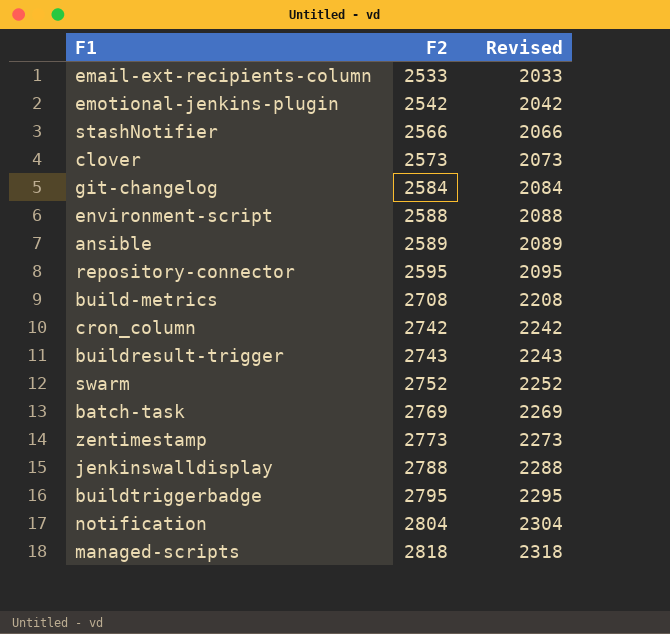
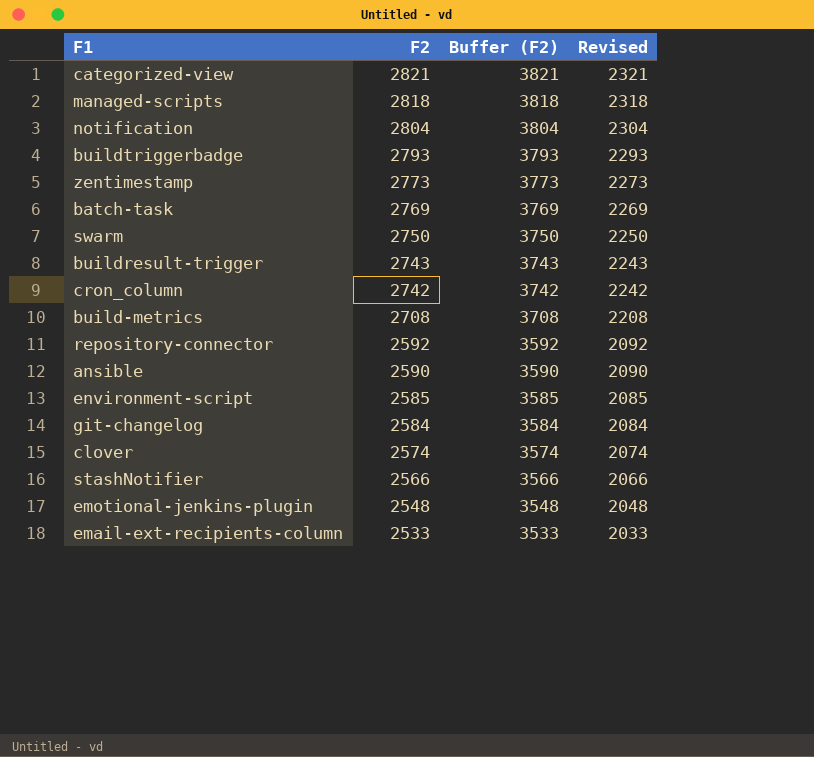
row order: F2 ascending -> F2 descending
column Buffer (F2) | formula: none -> [F2] + 1000
row jenkinswalldisplay: 2788 | 2288 -> none
row categorized-view: none -> 2821 | 3821 | 2321
buildtriggerbadge | F2: 2795 -> 2793
buildtriggerbadge | Revised: 2295 -> 2293
swarm | F2: 2752 -> 2750
swarm | Revised: 2252 -> 2250
repository-connector | F2: 2595 -> 2592
repository-connector | Revised: 2095 -> 2092
ansible | F2: 2589 -> 2590
ansible | Revised: 2089 -> 2090
environment-script | F2: 2588 -> 2585
environment-script | Revised: 2088 -> 2085
clover | F2: 2573 -> 2574
clover | Revised: 2073 -> 2074
emotional-jenkins-plugin | F2: 2542 -> 2548
emotional-jenkins-plugin | Revised: 2042 -> 2048

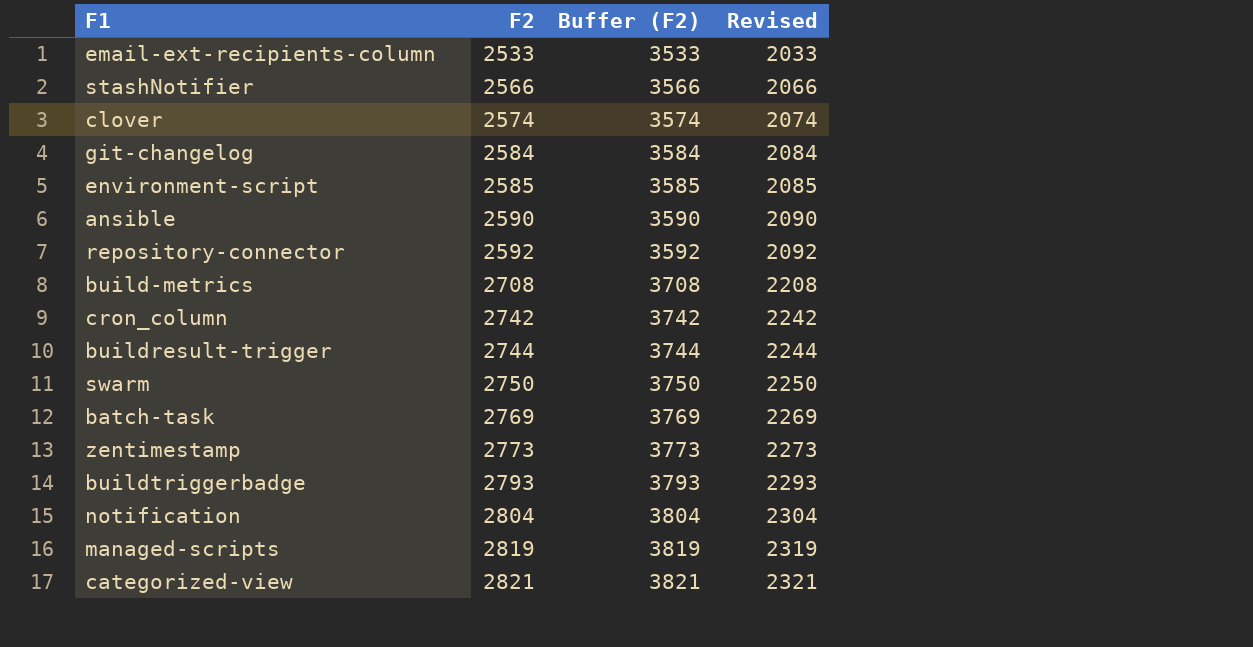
row order: F2 descending -> F2 ascending
row emotional-jenkins-plugin: 2548 | 3548 | 2048 -> none
buildresult-trigger | F2: 2743 -> 2744
buildresult-trigger | Buffer (F2): 3743 -> 3744
buildresult-trigger | Revised: 2243 -> 2244
managed-scripts | F2: 2818 -> 2819
managed-scripts | Buffer (F2): 3818 -> 3819
managed-scripts | Revised: 2318 -> 2319

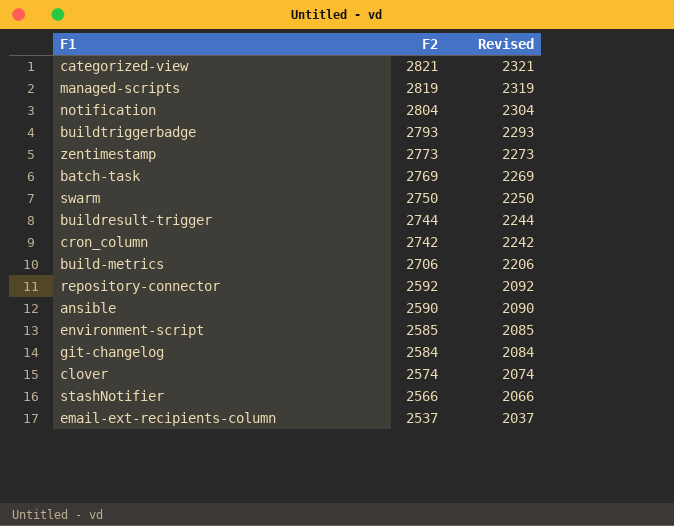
row order: F2 ascending -> F2 descending
column Buffer (F2) | formula: [F2] + 1000 -> none
build-metrics | F2: 2708 -> 2706
build-metrics | Revised: 2208 -> 2206
email-ext-recipients-column | F2: 2533 -> 2537
email-ext-recipients-column | Revised: 2033 -> 2037

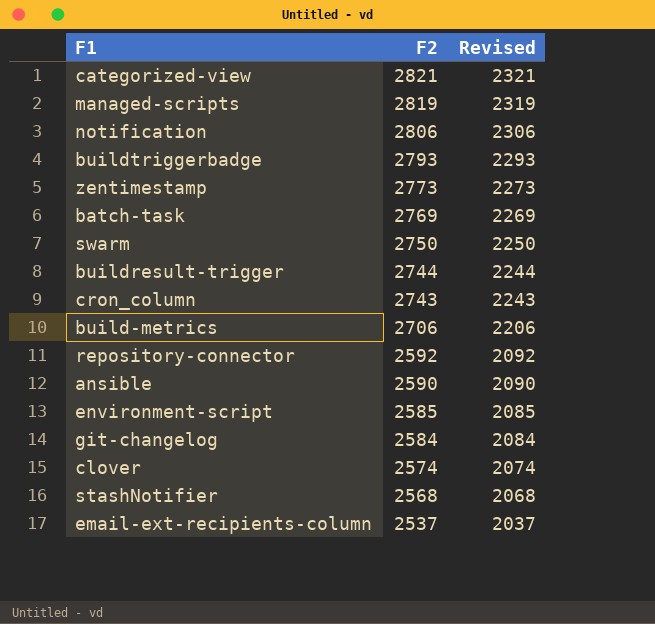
notification | F2: 2804 -> 2806
notification | Revised: 2304 -> 2306
cron_column | F2: 2742 -> 2743
cron_column | Revised: 2242 -> 2243
stashNotifier | F2: 2566 -> 2568
stashNotifier | Revised: 2066 -> 2068

